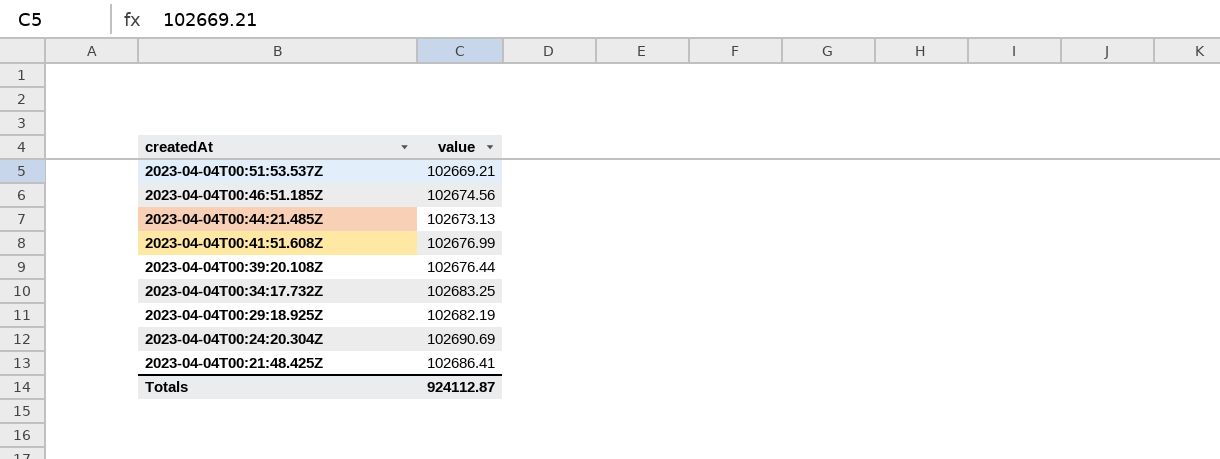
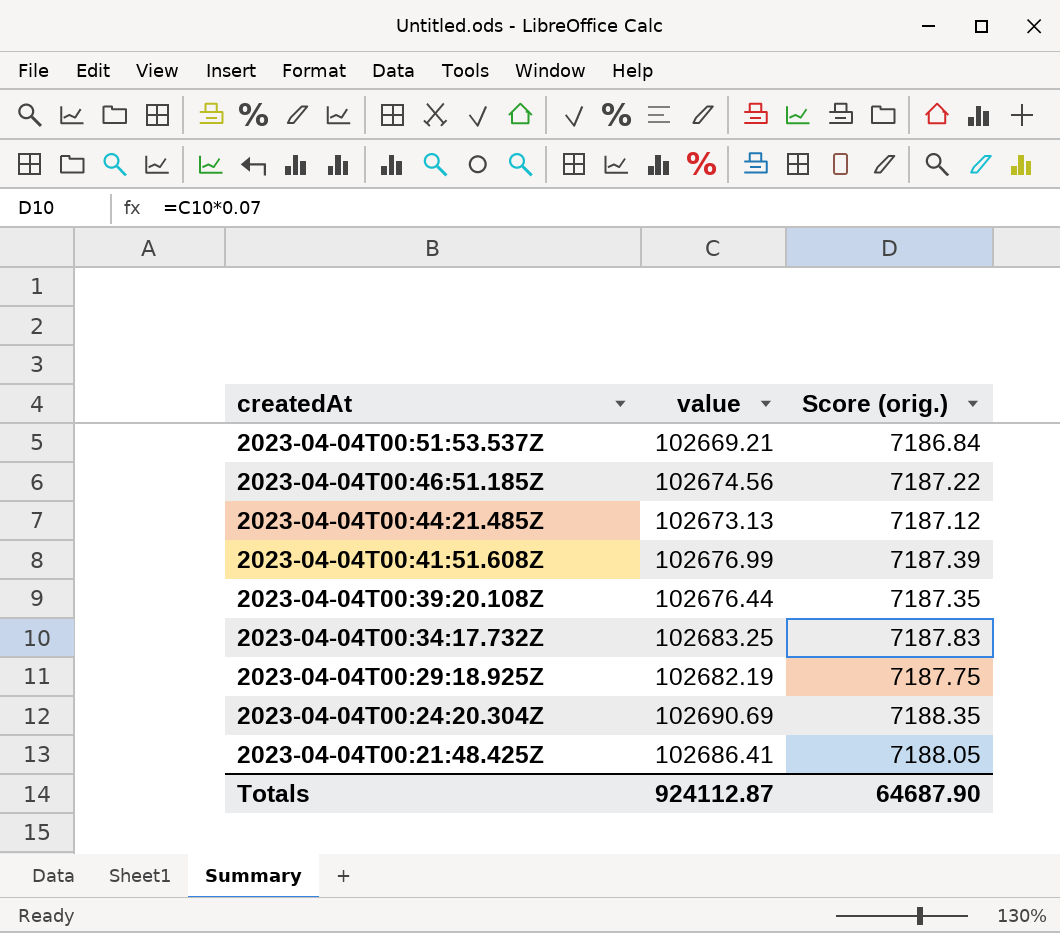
column Score (orig.) | formula: none -> [value] * 0.07

